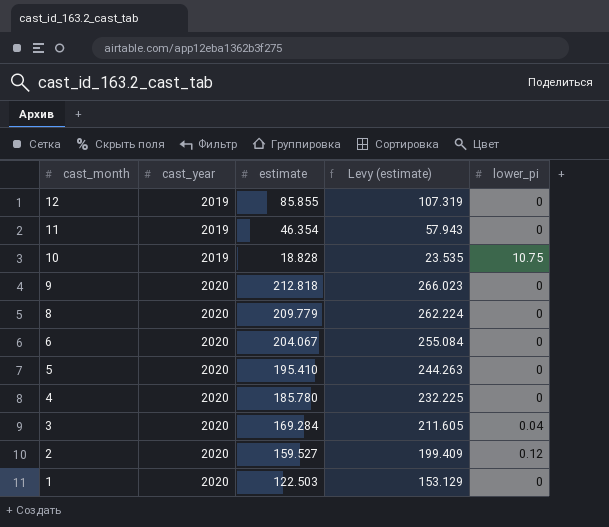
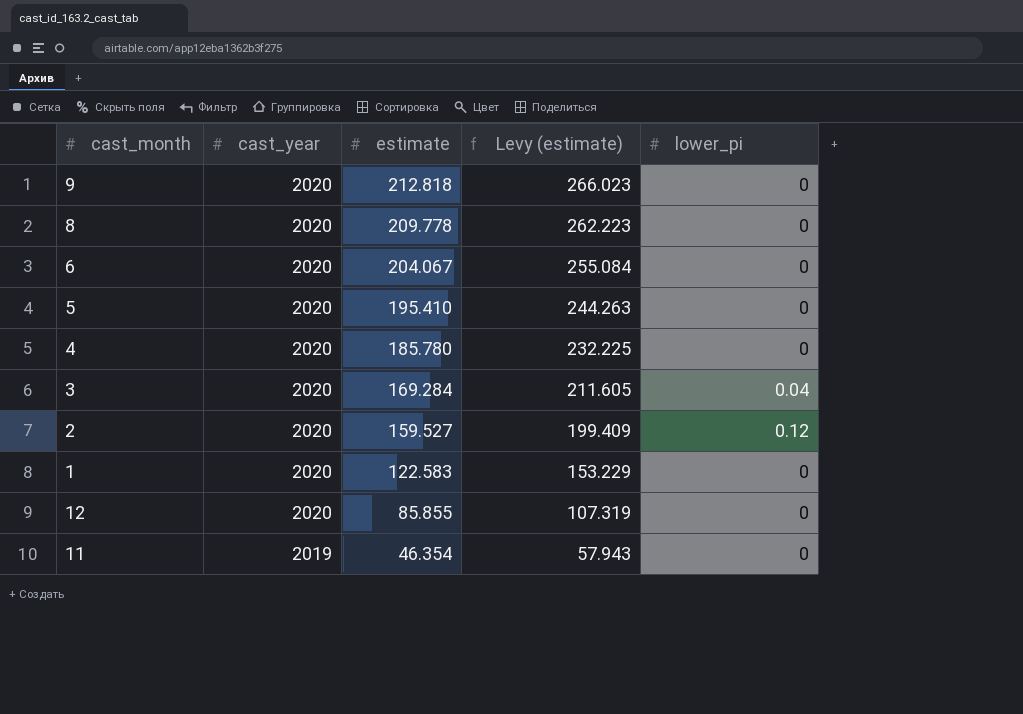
row order: cast_month descending -> cast_year descending
row 10: 2019 | 18.828 | 23.535 | 10.75 -> none
8 | estimate: 209.779 -> 209.778
8 | Levy (estimate): 262.224 -> 262.223
1 | estimate: 122.503 -> 122.583
1 | Levy (estimate): 153.129 -> 153.229
12 | cast_year: 2019 -> 2020

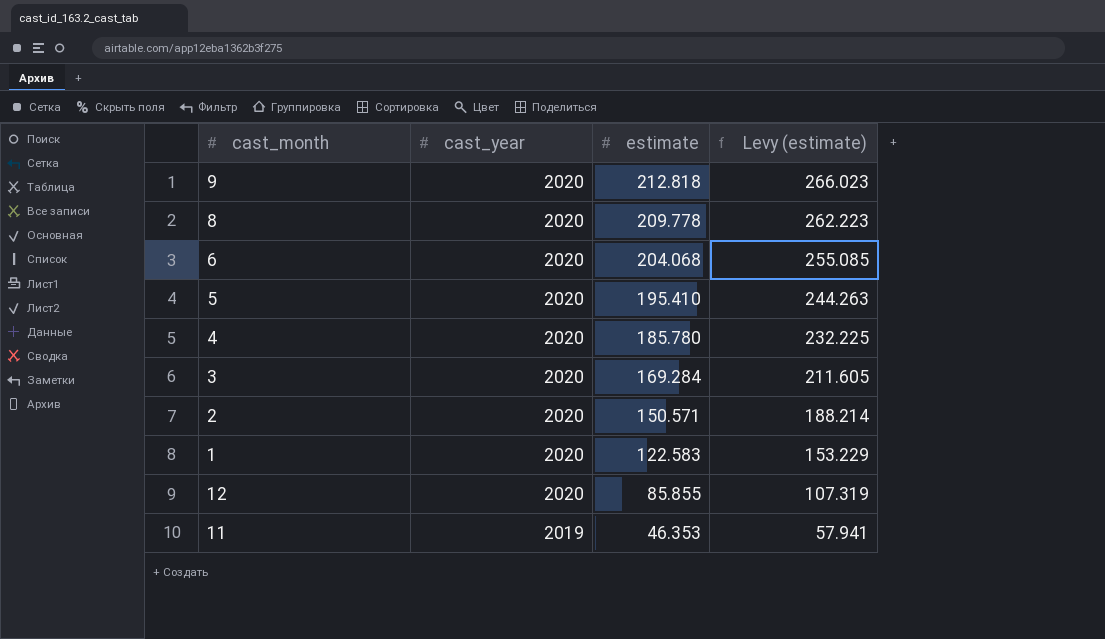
column lower_pi | position: 5 -> none
6 | estimate: 204.067 -> 204.068
6 | Levy (estimate): 255.084 -> 255.085
2 | estimate: 159.527 -> 150.571
2 | Levy (estimate): 199.409 -> 188.214
11 | estimate: 46.354 -> 46.353
11 | Levy (estimate): 57.943 -> 57.941

